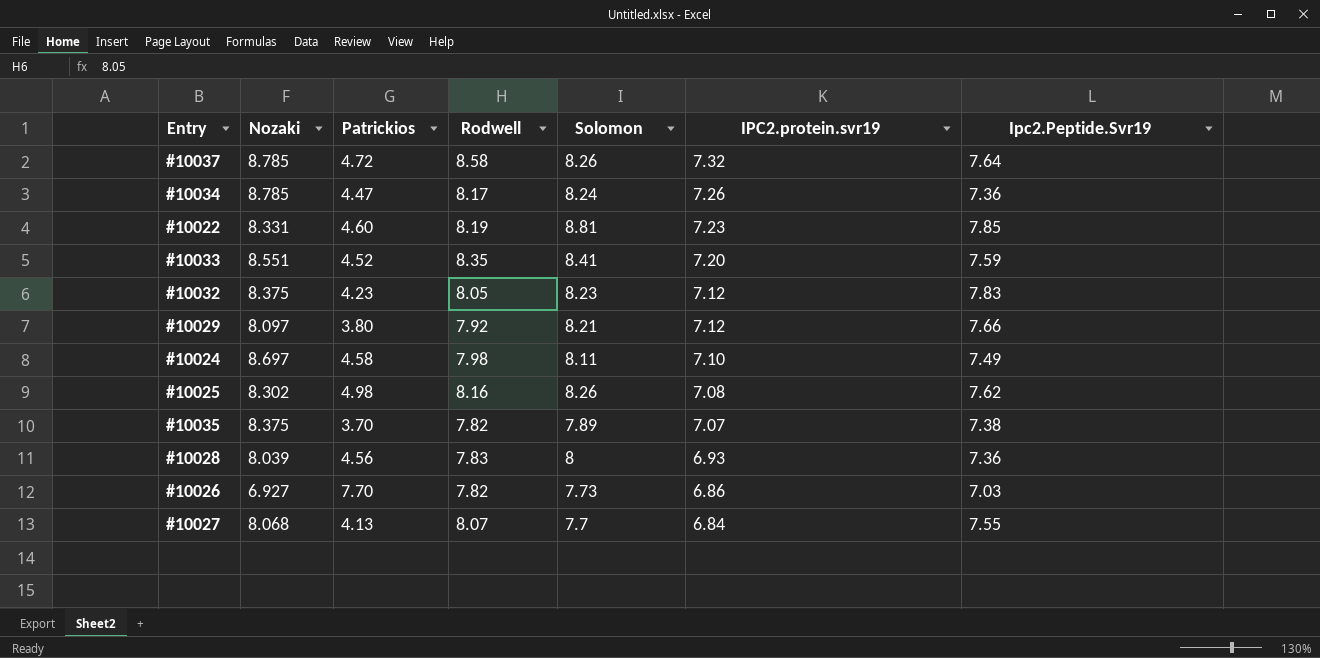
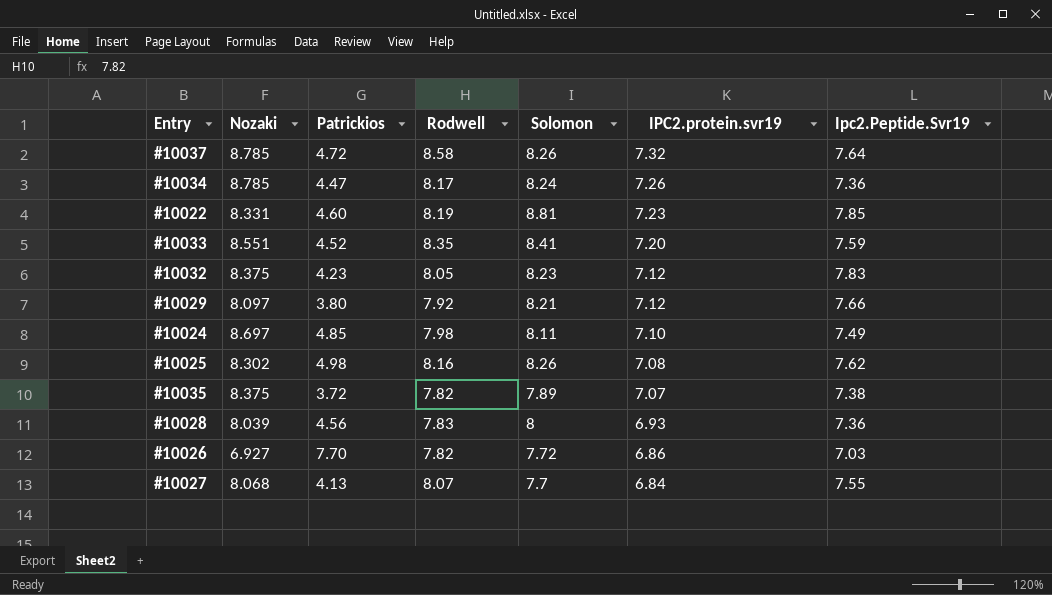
#10024 | Patrickios: 4.58 -> 4.85
#10035 | Patrickios: 3.70 -> 3.72
#10026 | Solomon: 7.73 -> 7.72

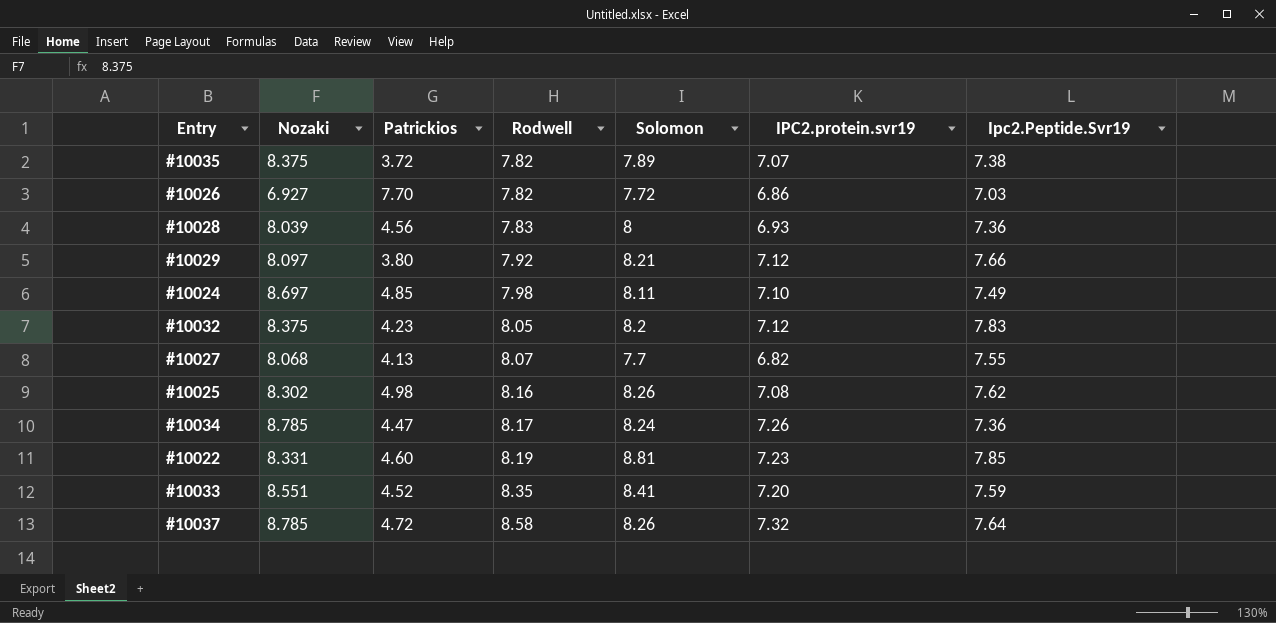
row order: IPC2.protein.svr19 descending -> Rodwell ascending
#10032 | Solomon: 8.23 -> 8.2
#10027 | IPC2.protein.svr19: 6.84 -> 6.82

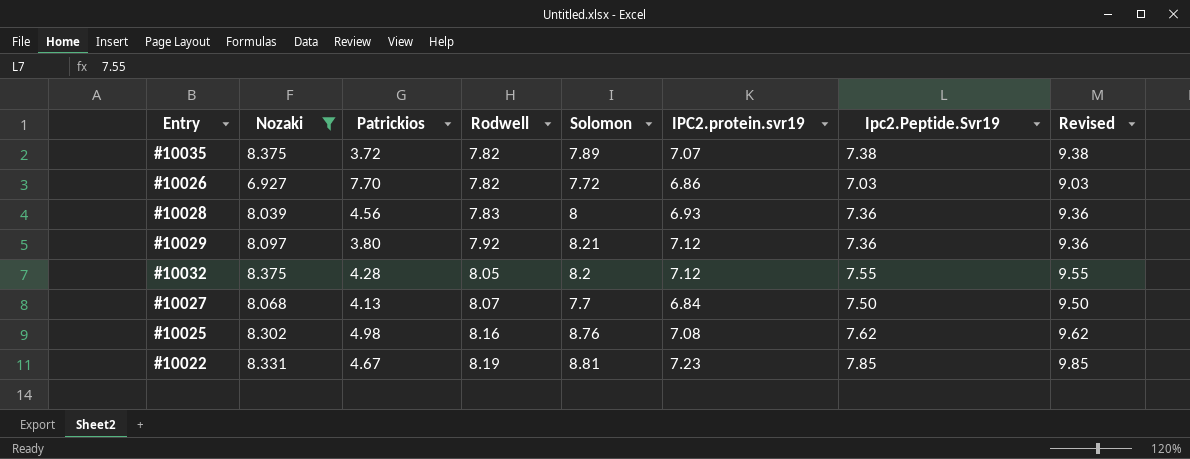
filter: none -> Nozaki <= 8.375
column Revised | formula: none -> [Ipc2.Peptide.Svr19] + 2
#10029 | Ipc2.Peptide.Svr19: 7.66 -> 7.36
#10032 | Patrickios: 4.23 -> 4.28
#10032 | Ipc2.Peptide.Svr19: 7.83 -> 7.55
#10027 | IPC2.protein.svr19: 6.82 -> 6.84
#10027 | Ipc2.Peptide.Svr19: 7.55 -> 7.50
#10025 | Solomon: 8.26 -> 8.76
#10022 | Patrickios: 4.60 -> 4.67

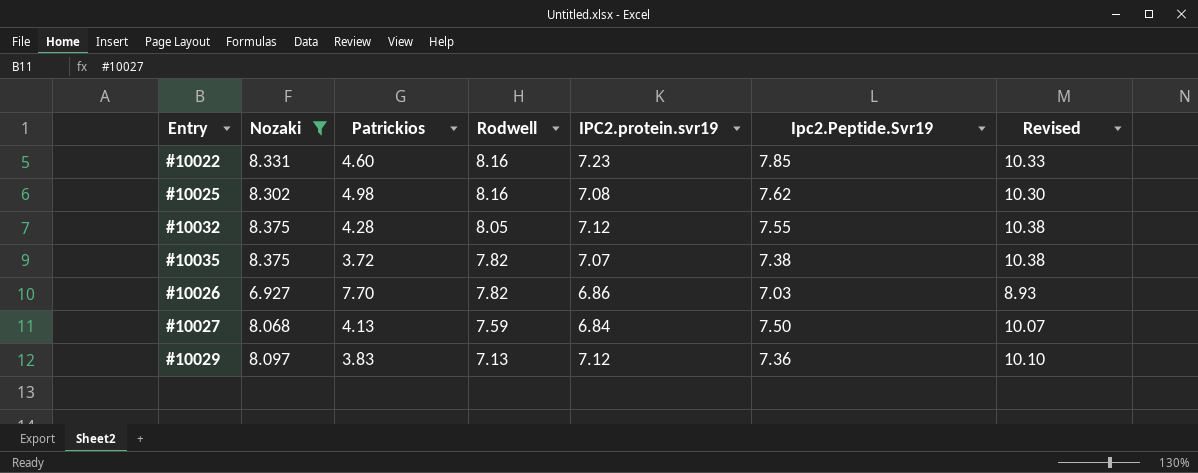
row order: Rodwell ascending -> Rodwell descending
column Solomon | position: 5 -> none
column Revised | formula: [Ipc2.Peptide.Svr19] + 2 -> [Nozaki] + 2
row #10028: 8.039 | 4.56 | 7.83 | 8 | 6.93 | 7.36 | 9.36 -> none
#10022 | Patrickios: 4.67 -> 4.60
#10022 | Rodwell: 8.19 -> 8.16
#10027 | Rodwell: 8.07 -> 7.59
#10029 | Patrickios: 3.80 -> 3.83
#10029 | Rodwell: 7.92 -> 7.13

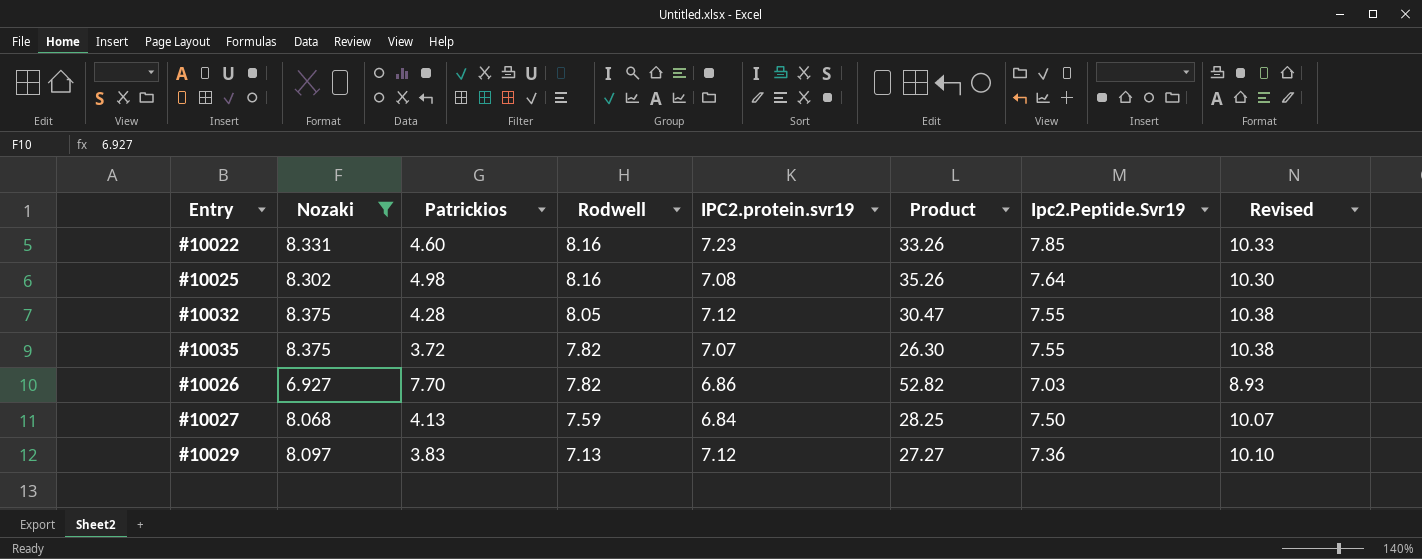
column Product | formula: none -> [Patrickios] * [IPC2.protein.svr19]
#10025 | Ipc2.Peptide.Svr19: 7.62 -> 7.64
#10035 | Ipc2.Peptide.Svr19: 7.38 -> 7.55

